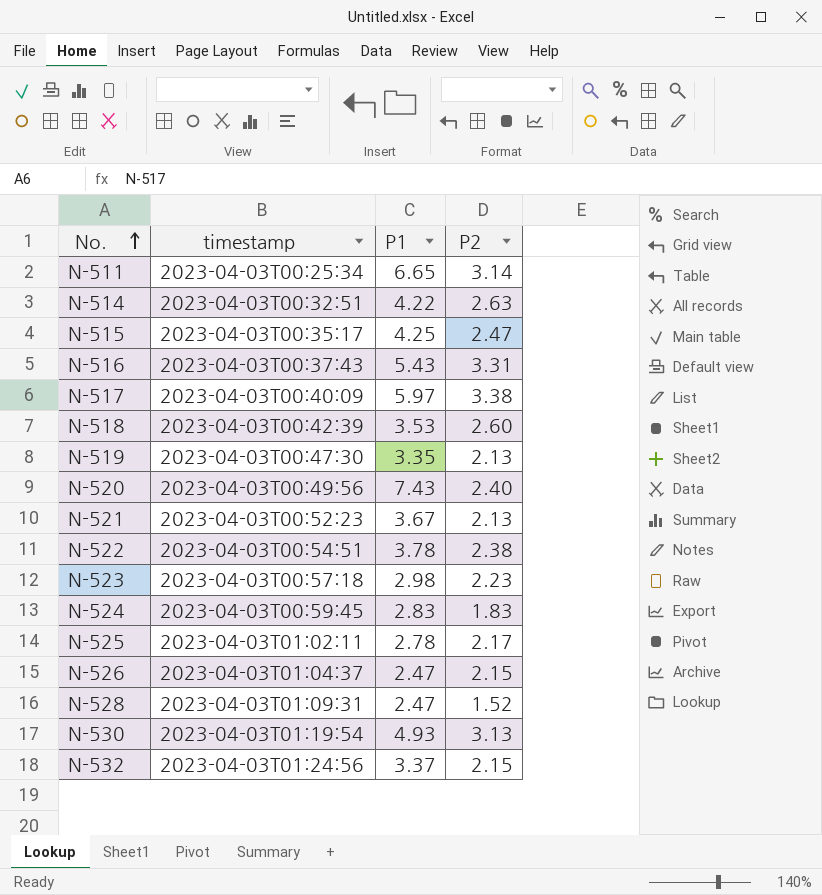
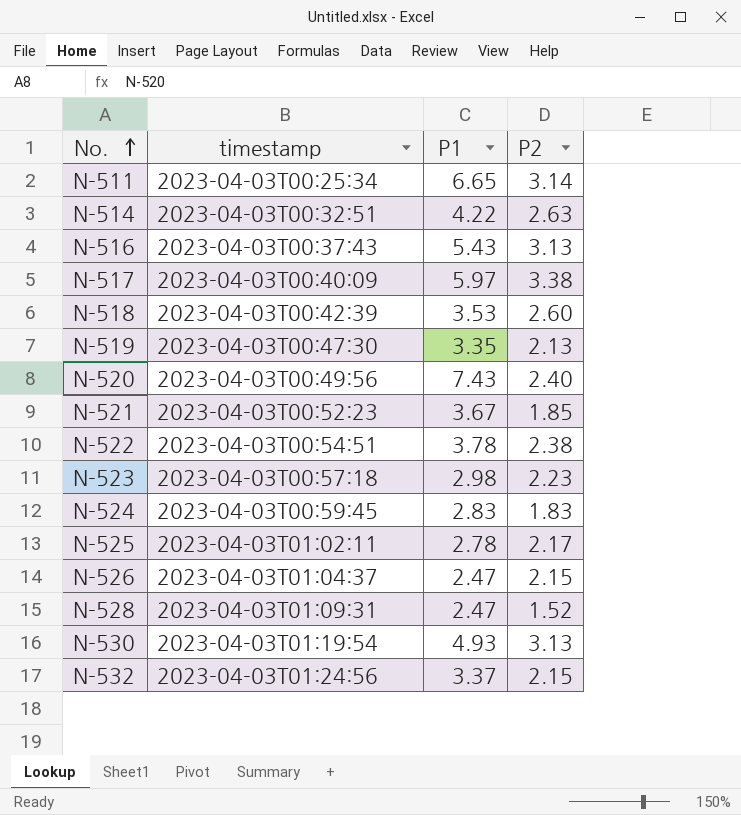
row N-515: 2023-04-03T00:35:17 | 4.25 | 2.47 -> none
N-516 | P2: 3.31 -> 3.13
N-521 | P2: 2.13 -> 1.85

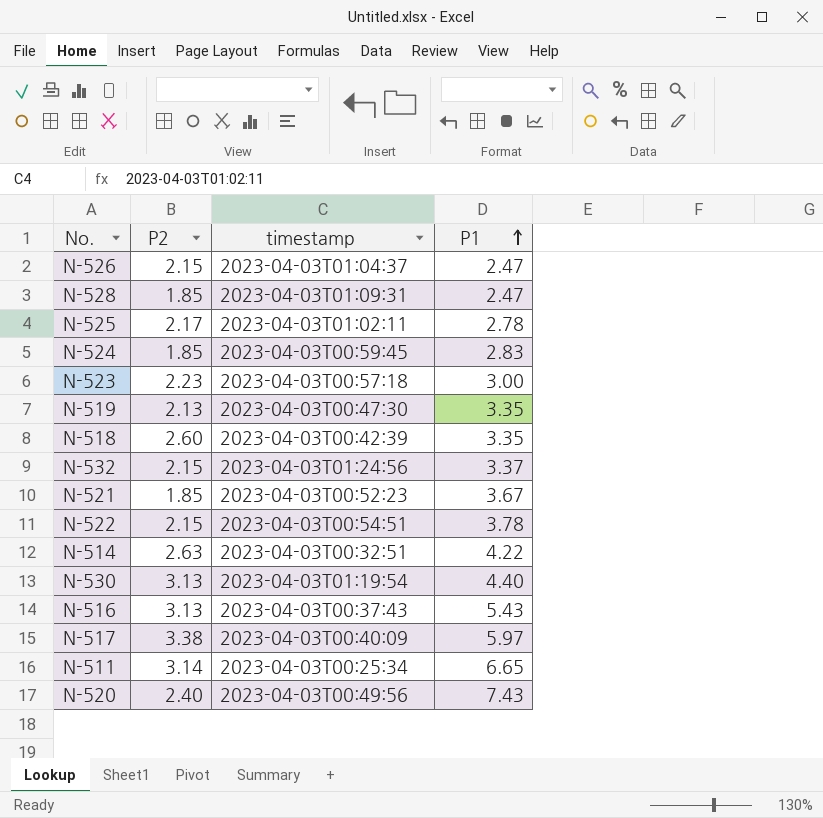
row order: No. ascending -> P1 ascending
column P2 | position: 4 -> 2
N-528 | P2: 1.52 -> 1.85
N-524 | P2: 1.83 -> 1.85
N-523 | P1: 2.98 -> 3.00
N-518 | P1: 3.53 -> 3.35
N-522 | P2: 2.38 -> 2.15
N-530 | P1: 4.93 -> 4.40

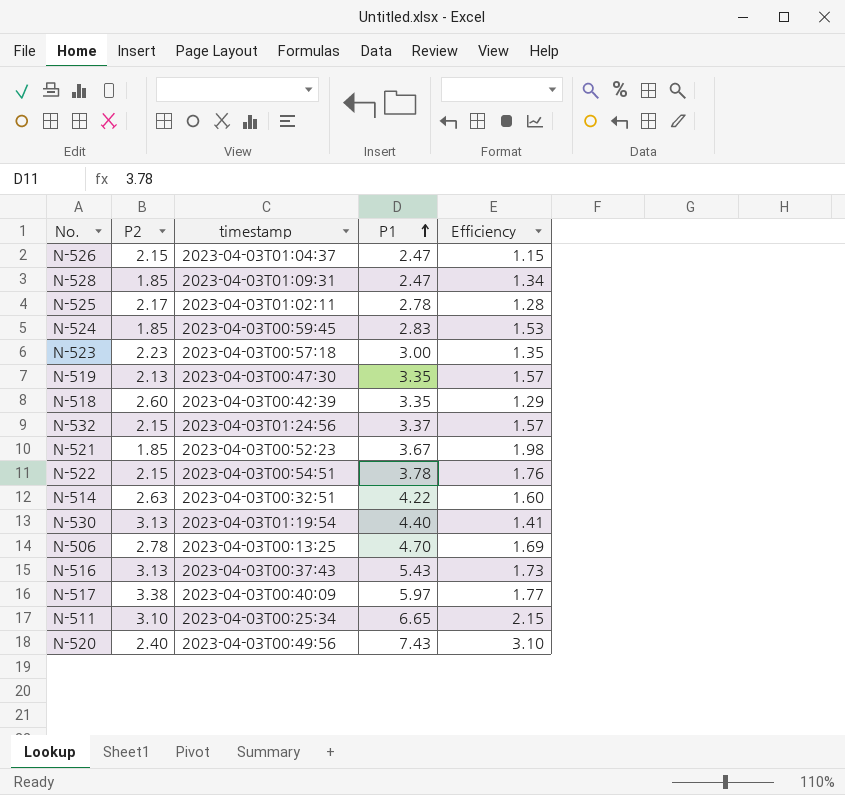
column Efficiency | formula: none -> [P1] / [P2]
row N-506: none -> 2.78 | 2023-04-03T00:13:25 | 4.70 | 1.69
N-511 | P2: 3.14 -> 3.10

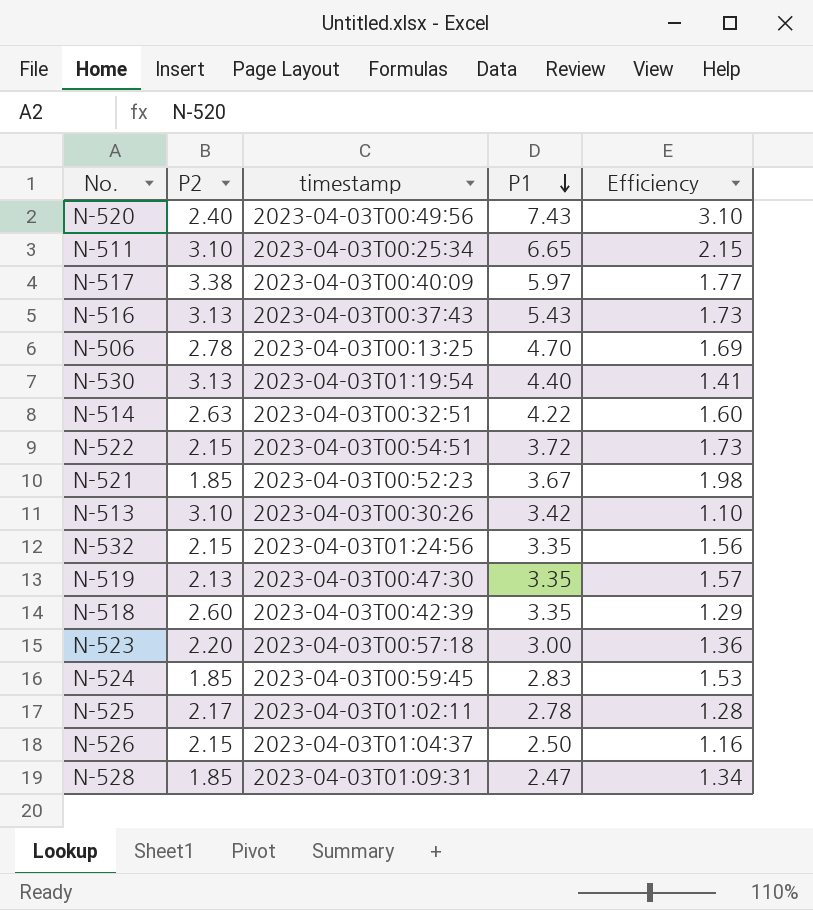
row order: P1 ascending -> P1 descending
N-522 | P1: 3.78 -> 3.72
N-522 | Efficiency: 1.76 -> 1.73
row N-513: none -> 3.10 | 2023-04-03T00:30:26 | 3.42 | 1.10
N-532 | P1: 3.37 -> 3.35
N-532 | Efficiency: 1.57 -> 1.56
N-523 | P2: 2.23 -> 2.20
N-523 | Efficiency: 1.35 -> 1.36
N-526 | P1: 2.47 -> 2.50
N-526 | Efficiency: 1.15 -> 1.16

